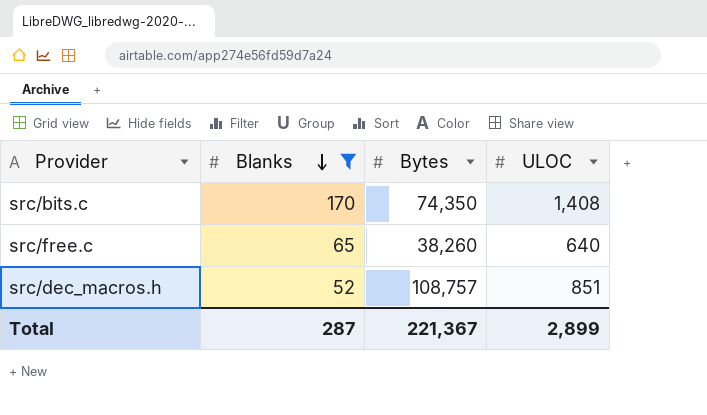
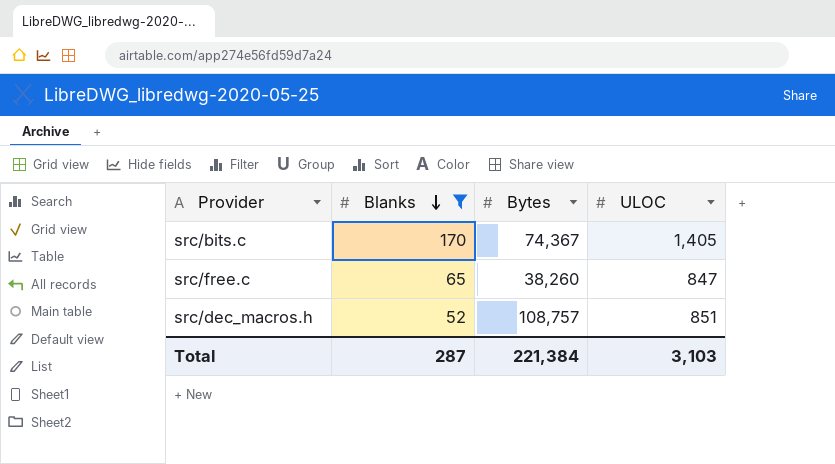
src/bits.c | Bytes: 74,350 -> 74,367
src/bits.c | ULOC: 1,408 -> 1,405
src/free.c | ULOC: 640 -> 847
Total | Bytes: 221,367 -> 221,384
Total | ULOC: 2,899 -> 3,103

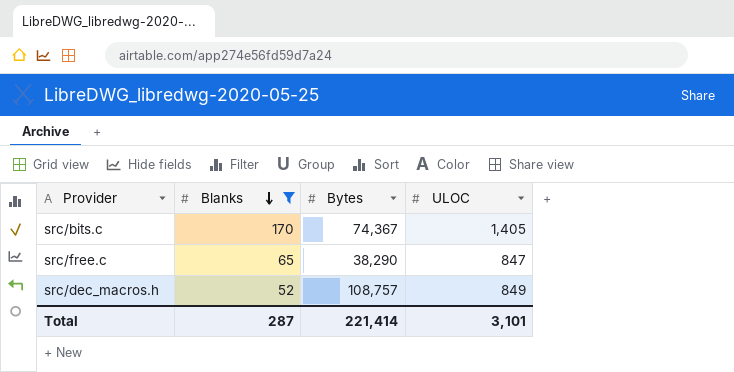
src/free.c | Bytes: 38,260 -> 38,290
src/dec_macros.h | ULOC: 851 -> 849
Total | Bytes: 221,384 -> 221,414
Total | ULOC: 3,103 -> 3,101

